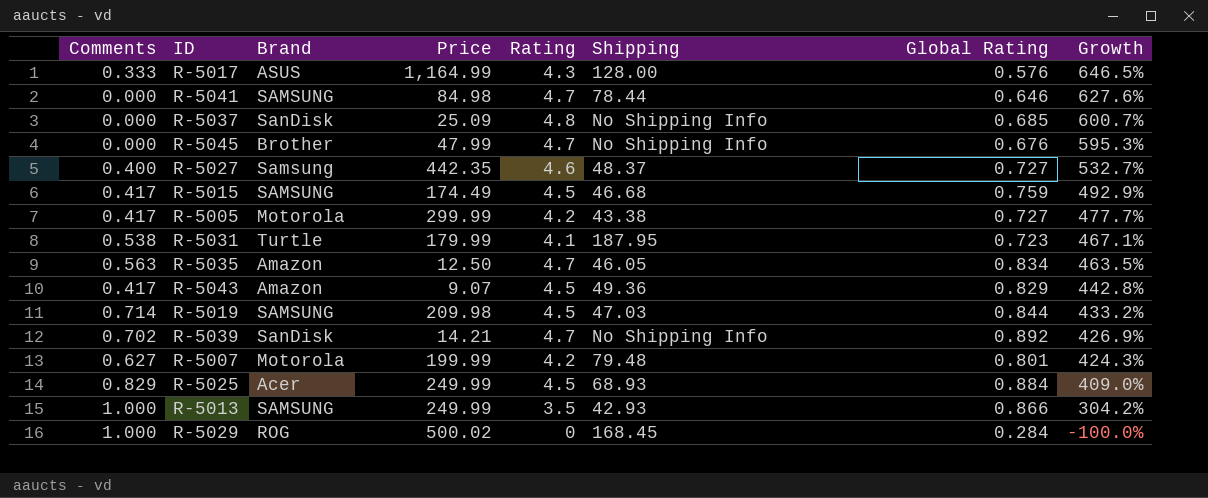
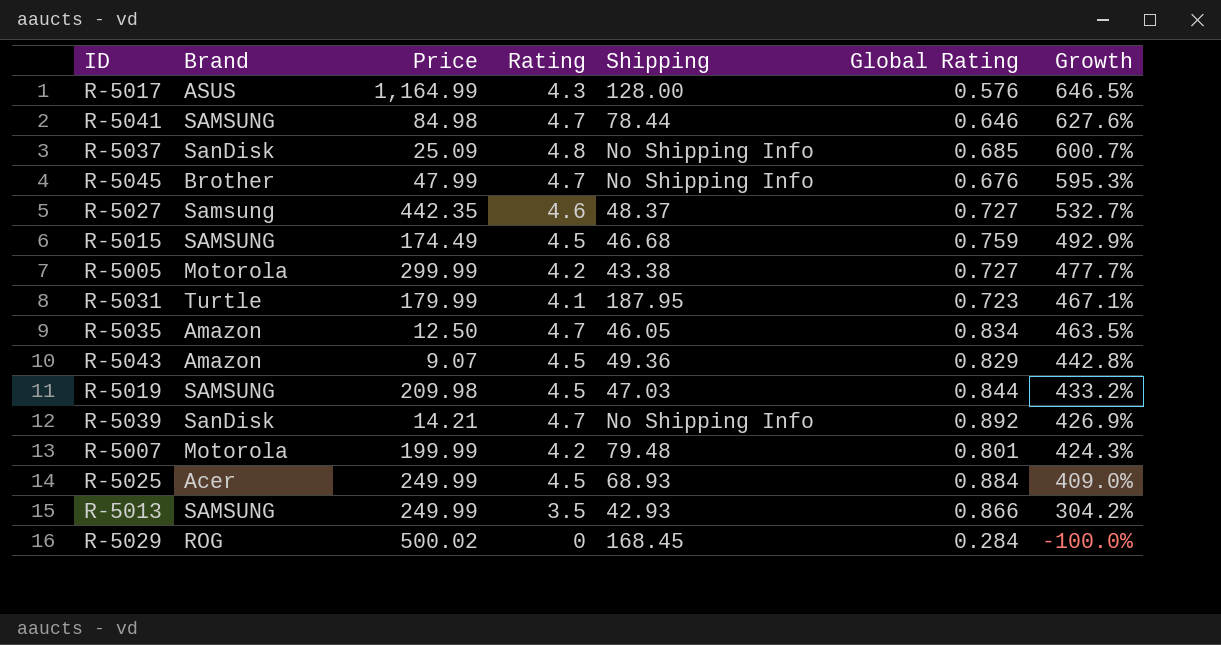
column Comments | position: 1 -> none

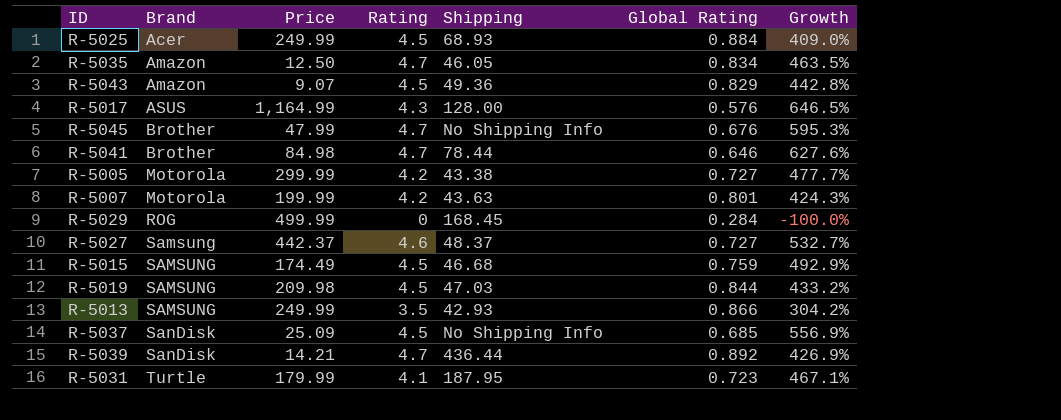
row order: Growth descending -> Brand ascending
R-5041 | Brand: SAMSUNG -> Brother
R-5007 | Shipping: 79.48 -> 43.63
R-5029 | Price: 500.02 -> 499.99
R-5027 | Price: 442.35 -> 442.37
R-5037 | Rating: 4.8 -> 4.5
R-5037 | Growth: 600.7% -> 556.9%
R-5039 | Shipping: No Shipping Info -> 436.44

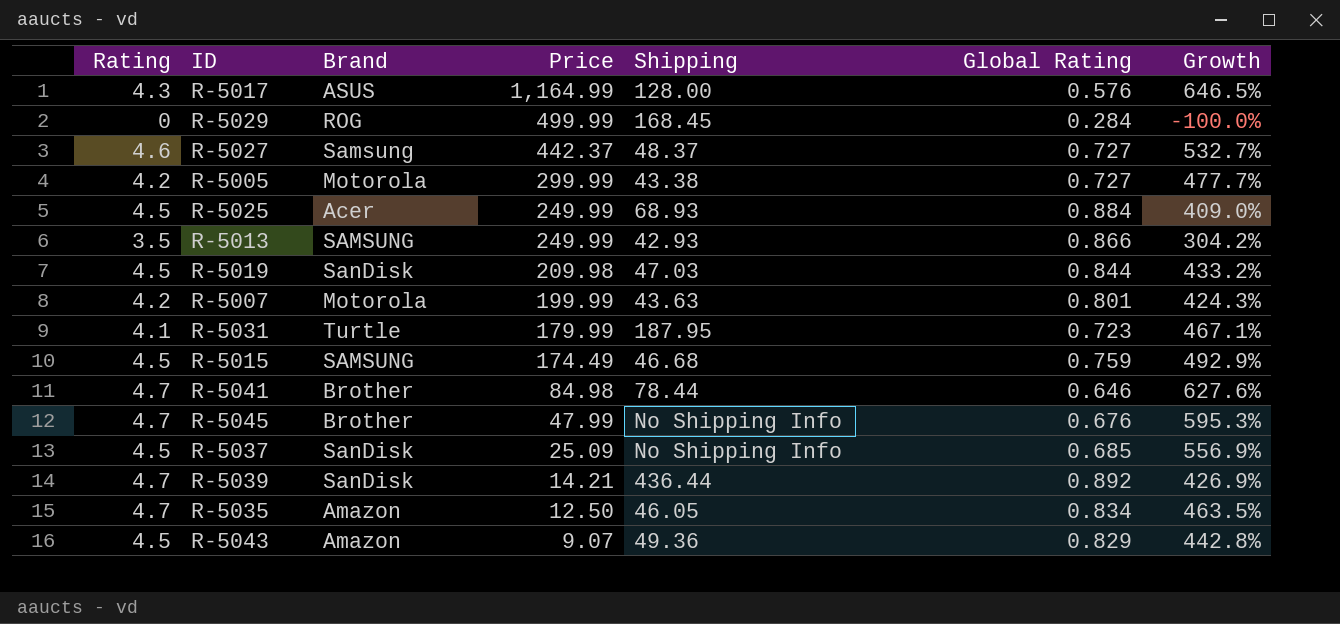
row order: Brand ascending -> Price descending
column Rating | position: 4 -> 1
R-5019 | Brand: SAMSUNG -> SanDisk

